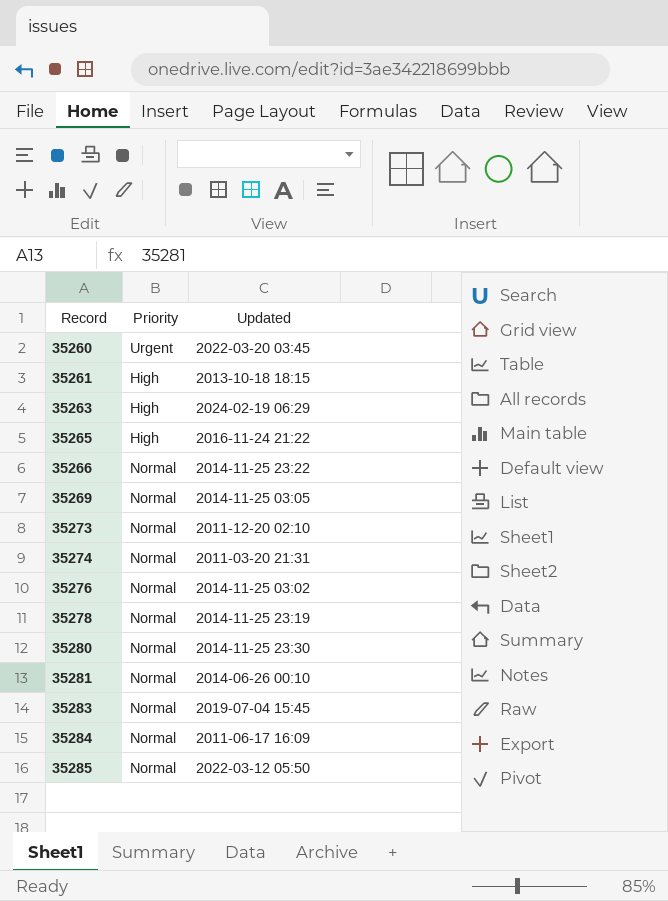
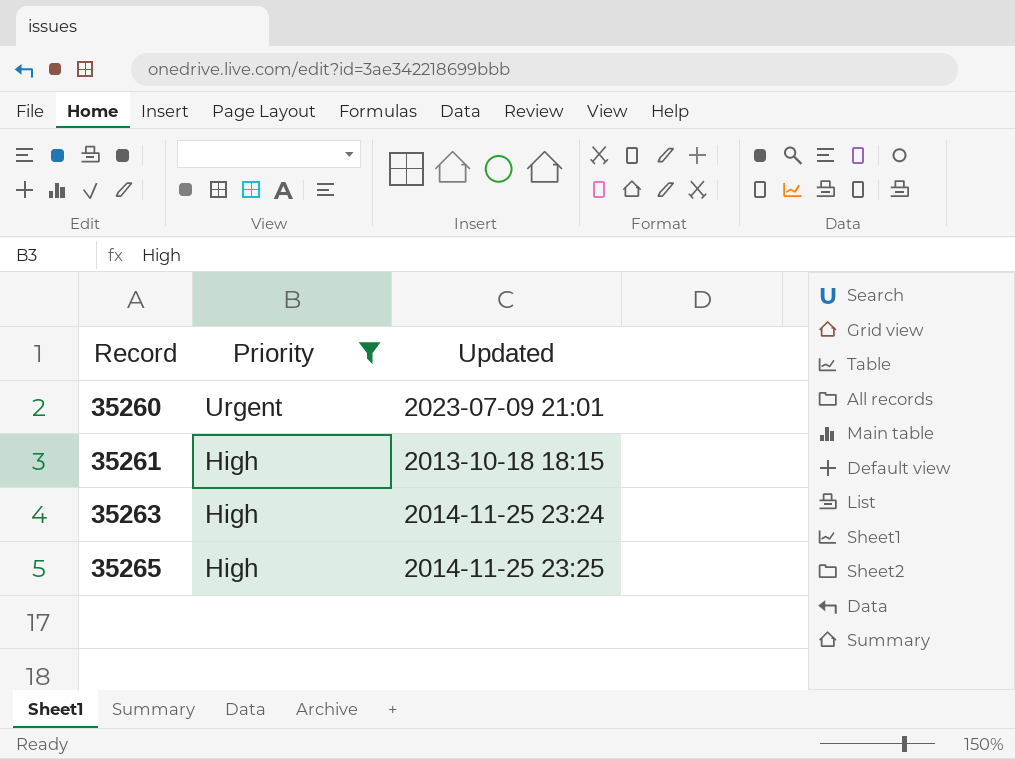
filter: none -> Priority != Normal
35260 | Updated: 2022-03-20 03:45 -> 2023-07-09 21:01
35263 | Updated: 2024-02-19 06:29 -> 2014-11-25 23:24
35265 | Updated: 2016-11-24 21:22 -> 2014-11-25 23:25

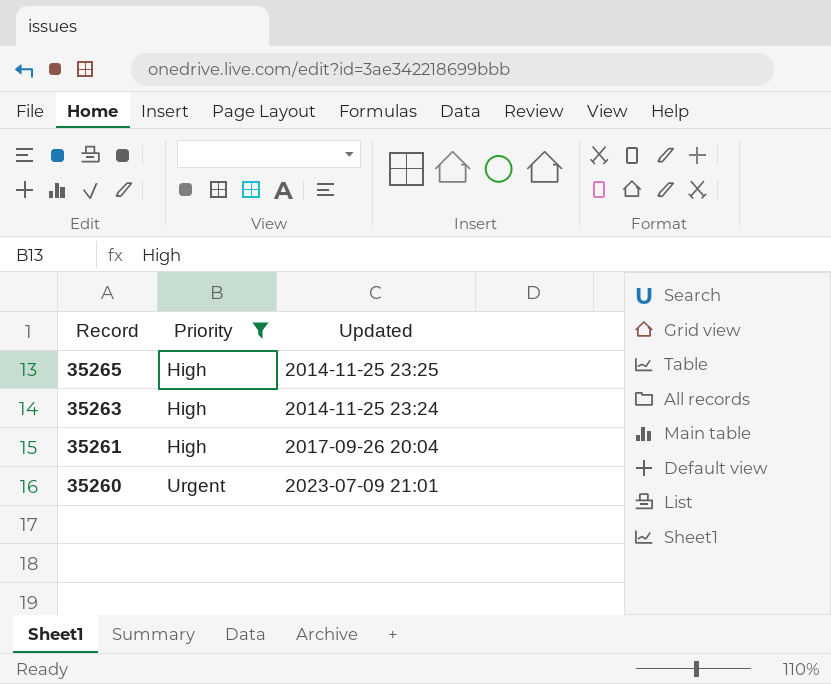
row order: Record ascending -> Record descending
35261 | Updated: 2013-10-18 18:15 -> 2017-09-26 20:04

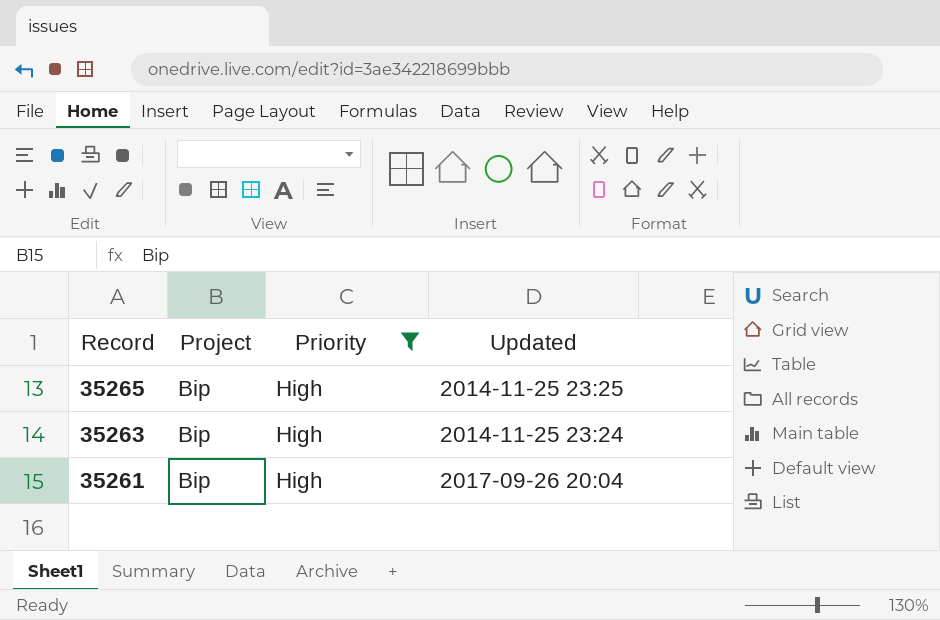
column Project | position: none -> 2
row 35260: Urgent | 2023-07-09 21:01 -> none

